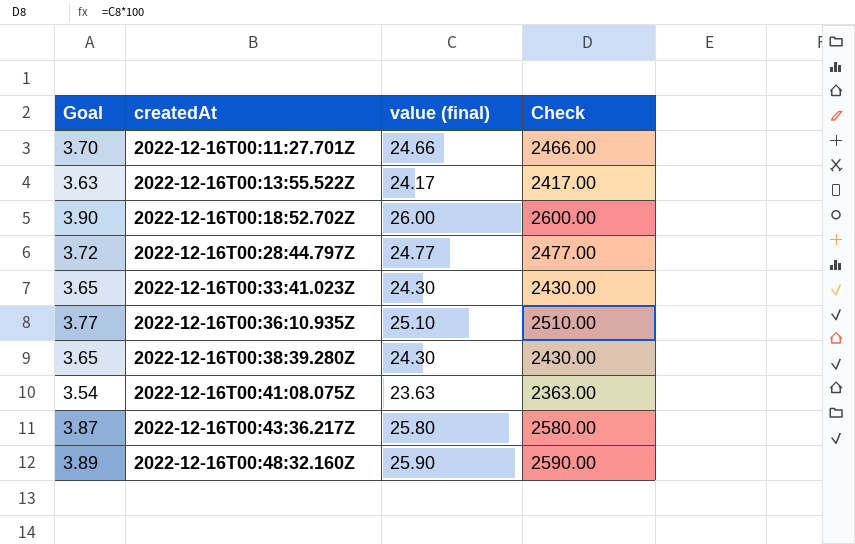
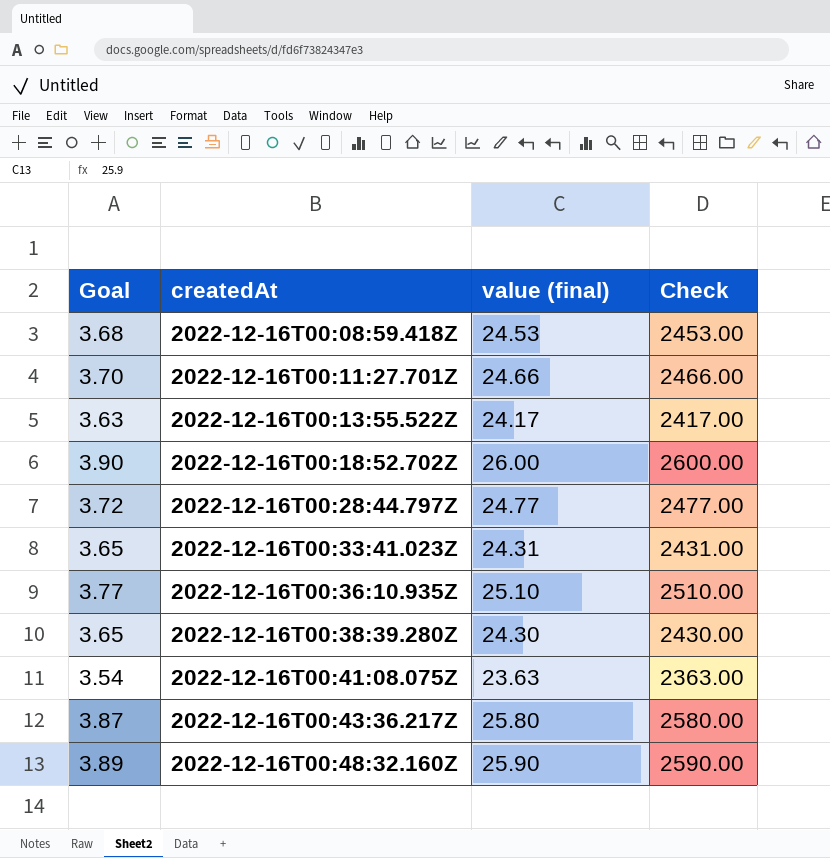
row 2022-12-16T00:08:59.418Z: none -> 3.68 | 24.53 | 2453.00
2022-12-16T00:33:41.023Z | value (final): 24.30 -> 24.31
2022-12-16T00:33:41.023Z | Check: 2430.00 -> 2431.00

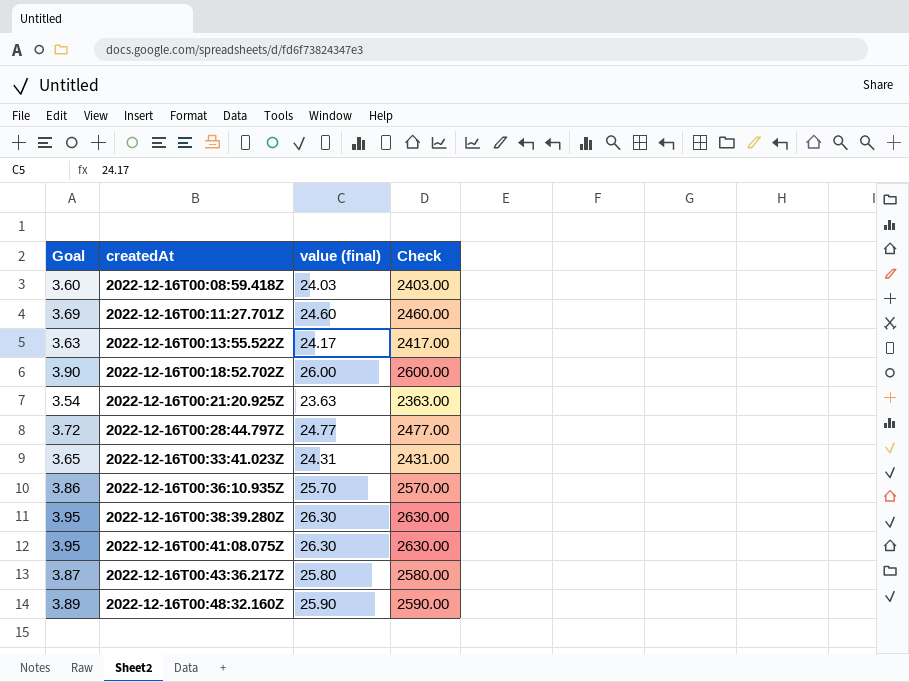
2022-12-16T00:08:59.418Z | Goal: 3.68 -> 3.60
2022-12-16T00:08:59.418Z | value (final): 24.53 -> 24.03
2022-12-16T00:08:59.418Z | Check: 2453.00 -> 2403.00
2022-12-16T00:11:27.701Z | Goal: 3.70 -> 3.69
2022-12-16T00:11:27.701Z | value (final): 24.66 -> 24.60
2022-12-16T00:11:27.701Z | Check: 2466.00 -> 2460.00
row 2022-12-16T00:21:20.925Z: none -> 3.54 | 23.63 | 2363.00
2022-12-16T00:36:10.935Z | Goal: 3.77 -> 3.86
2022-12-16T00:36:10.935Z | value (final): 25.10 -> 25.70
2022-12-16T00:36:10.935Z | Check: 2510.00 -> 2570.00
2022-12-16T00:38:39.280Z | Goal: 3.65 -> 3.95
2022-12-16T00:38:39.280Z | value (final): 24.30 -> 26.30
2022-12-16T00:38:39.280Z | Check: 2430.00 -> 2630.00
2022-12-16T00:41:08.075Z | Goal: 3.54 -> 3.95
2022-12-16T00:41:08.075Z | value (final): 23.63 -> 26.30
2022-12-16T00:41:08.075Z | Check: 2363.00 -> 2630.00

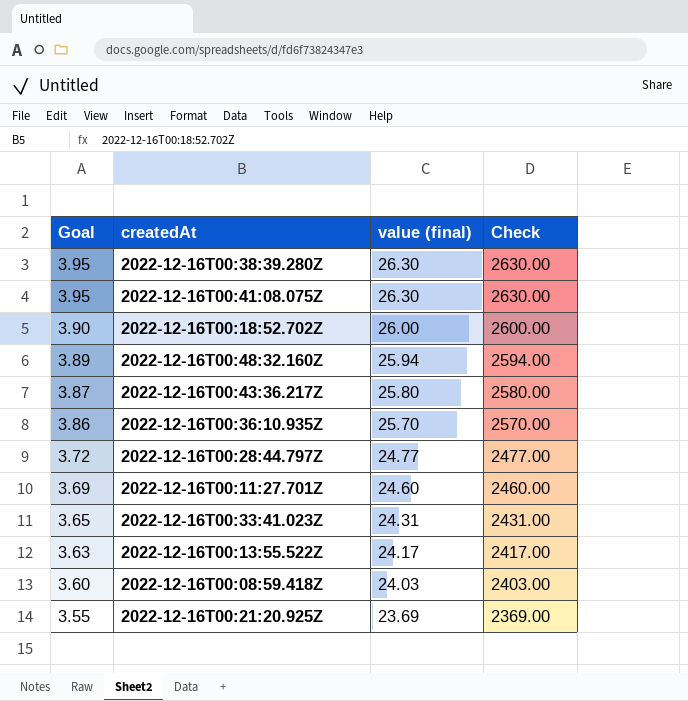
row order: createdAt ascending -> Goal descending
2022-12-16T00:48:32.160Z | value (final): 25.90 -> 25.94
2022-12-16T00:48:32.160Z | Check: 2590.00 -> 2594.00
2022-12-16T00:21:20.925Z | Goal: 3.54 -> 3.55
2022-12-16T00:21:20.925Z | value (final): 23.63 -> 23.69
2022-12-16T00:21:20.925Z | Check: 2363.00 -> 2369.00

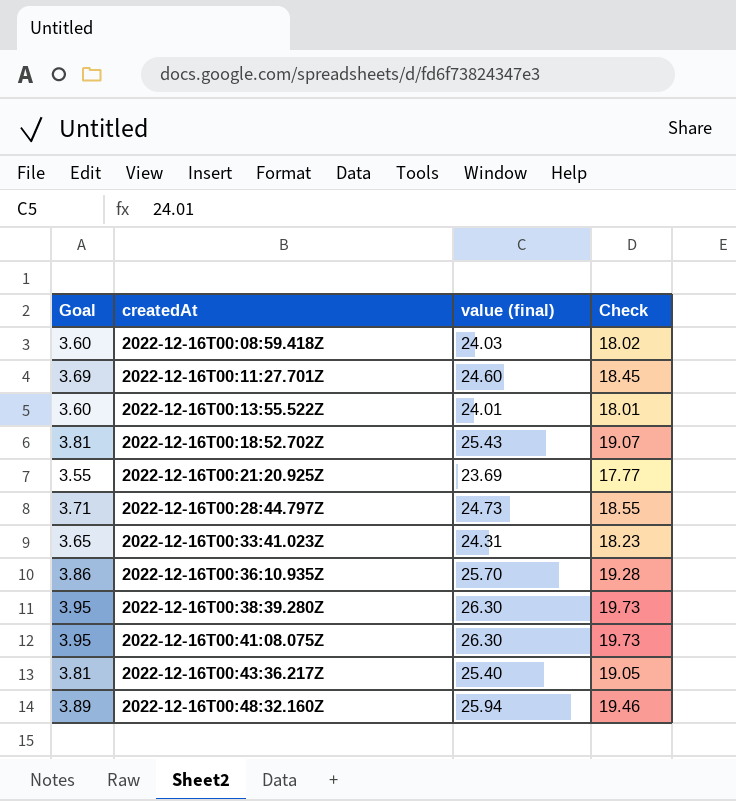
row order: Goal descending -> createdAt ascending
column Check | formula: [value (final)] * 100 -> [value (final)] * 0.75
2022-12-16T00:13:55.522Z | Goal: 3.63 -> 3.60
2022-12-16T00:13:55.522Z | value (final): 24.17 -> 24.01
2022-12-16T00:18:52.702Z | Goal: 3.90 -> 3.81
2022-12-16T00:18:52.702Z | value (final): 26.00 -> 25.43
2022-12-16T00:28:44.797Z | Goal: 3.72 -> 3.71
2022-12-16T00:28:44.797Z | value (final): 24.77 -> 24.73
2022-12-16T00:43:36.217Z | Goal: 3.87 -> 3.81
2022-12-16T00:43:36.217Z | value (final): 25.80 -> 25.40

